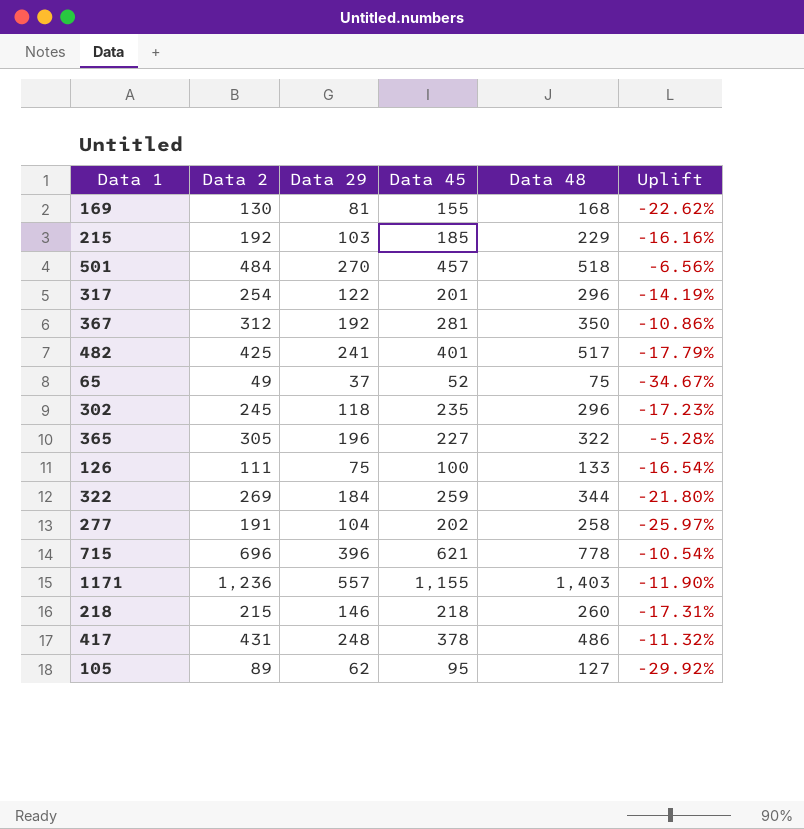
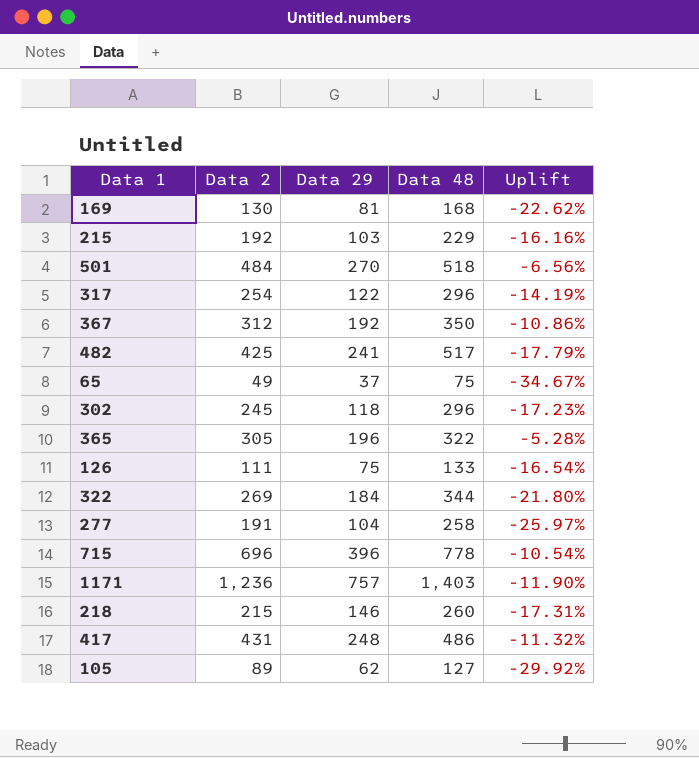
column Data 45 | position: 4 -> none
1171 | Data 29: 557 -> 757

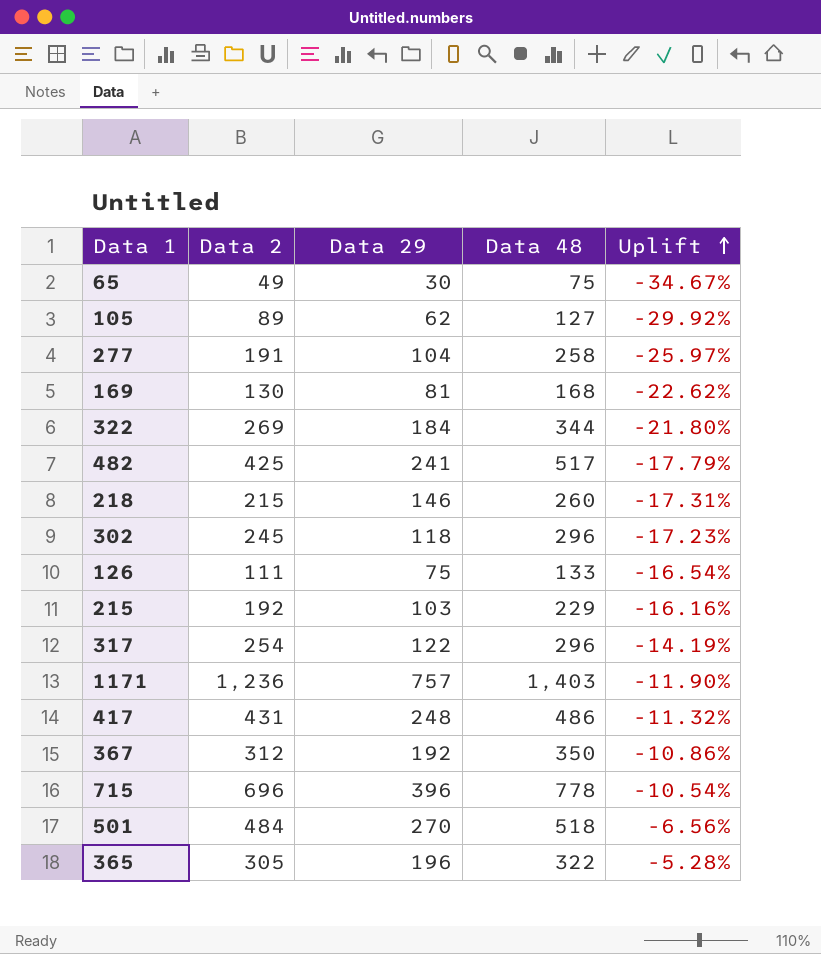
row order: none -> Uplift ascending
65 | Data 29: 37 -> 30

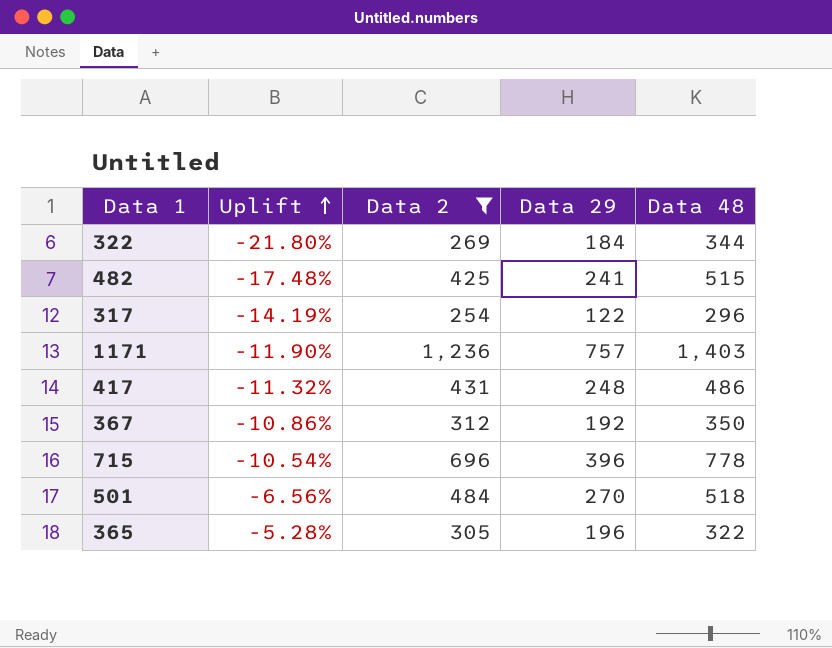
filter: none -> Data 2 >= 254
column Uplift | position: 5 -> 2
482 | Uplift: -17.79% -> -17.48%
482 | Data 48: 517 -> 515

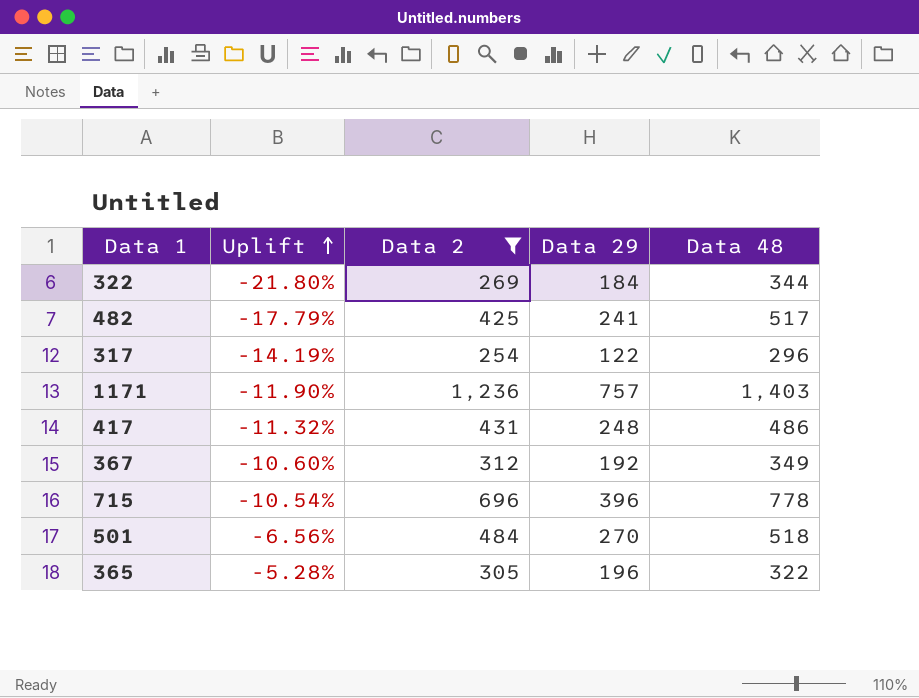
482 | Uplift: -17.48% -> -17.79%
482 | Data 48: 515 -> 517
367 | Uplift: -10.86% -> -10.60%
367 | Data 48: 350 -> 349

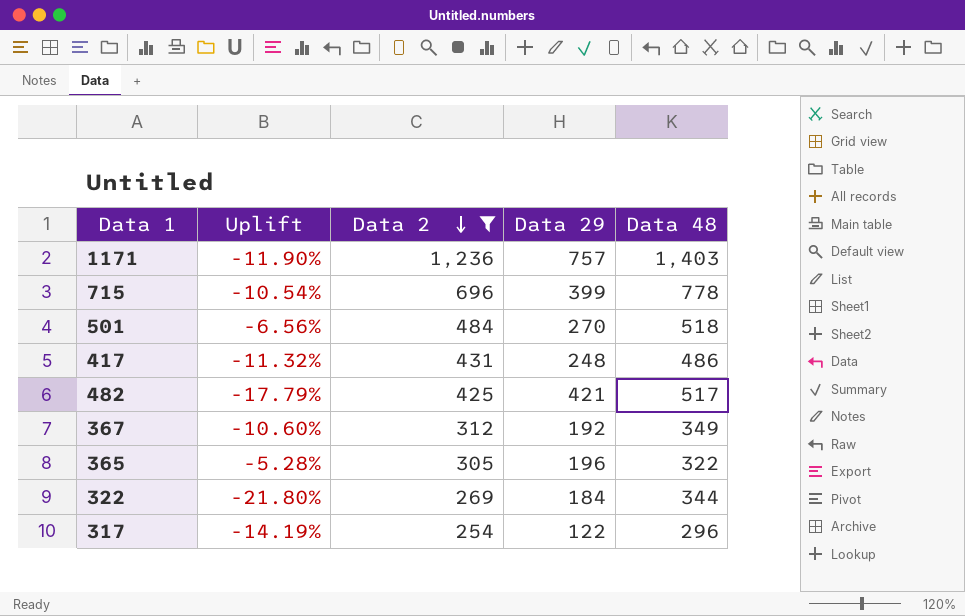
row order: Uplift ascending -> Data 2 descending
715 | Data 29: 396 -> 399
482 | Data 29: 241 -> 421

